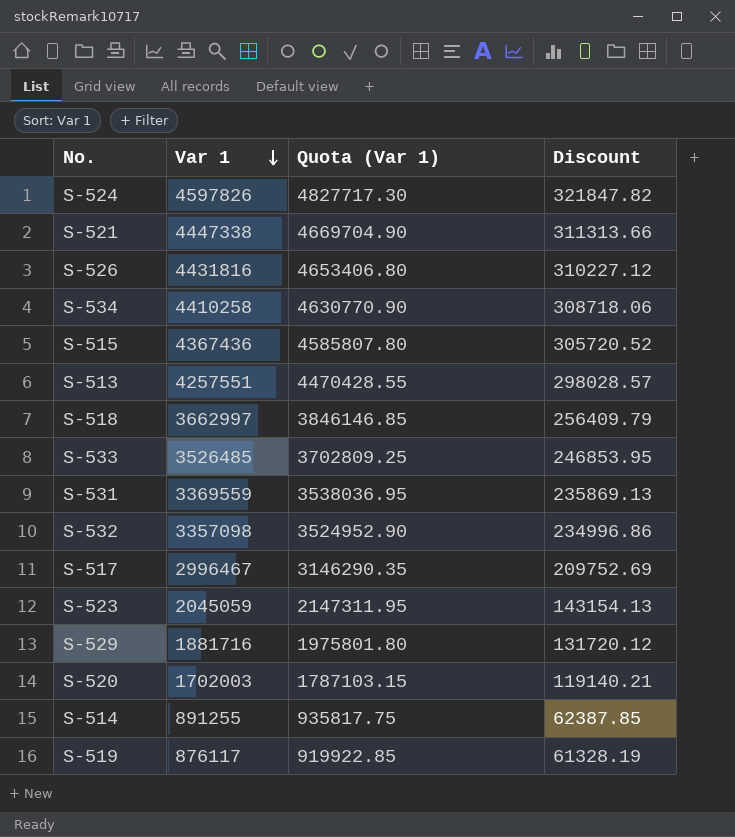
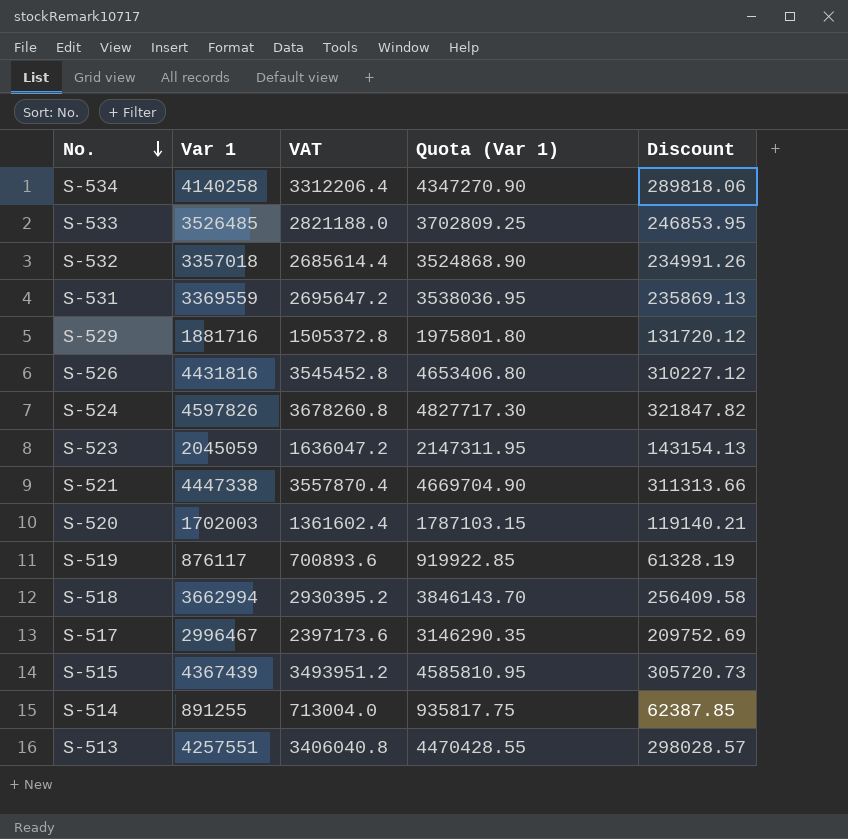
row order: Var 1 descending -> No. descending
column VAT | formula: none -> [Var 1] * 0.8
S-534 | Var 1: 4410258 -> 4140258
S-534 | Quota (Var 1): 4630770.90 -> 4347270.90
S-534 | Discount: 308718.06 -> 289818.06
S-532 | Var 1: 3357098 -> 3357018
S-532 | Quota (Var 1): 3524952.90 -> 3524868.90
S-532 | Discount: 234996.86 -> 234991.26
S-518 | Var 1: 3662997 -> 3662994
S-518 | Quota (Var 1): 3846146.85 -> 3846143.70
S-518 | Discount: 256409.79 -> 256409.58
S-515 | Var 1: 4367436 -> 4367439
S-515 | Quota (Var 1): 4585807.80 -> 4585810.95
S-515 | Discount: 305720.52 -> 305720.73

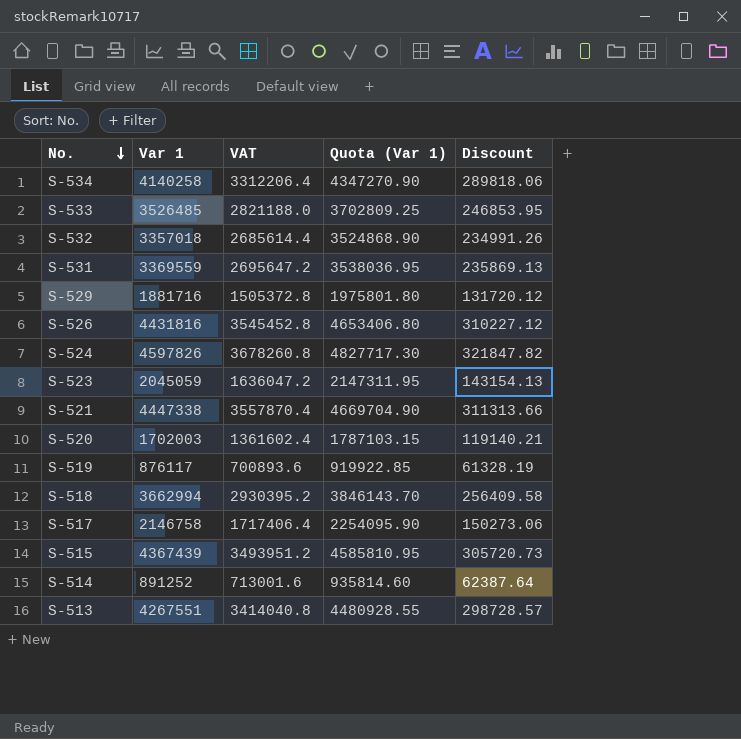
S-517 | Var 1: 2996467 -> 2146758
S-517 | VAT: 2397173.6 -> 1717406.4
S-517 | Quota (Var 1): 3146290.35 -> 2254095.90
S-517 | Discount: 209752.69 -> 150273.06
S-514 | Var 1: 891255 -> 891252
S-514 | VAT: 713004.0 -> 713001.6
S-514 | Quota (Var 1): 935817.75 -> 935814.60
S-514 | Discount: 62387.85 -> 62387.64
S-513 | Var 1: 4257551 -> 4267551
S-513 | VAT: 3406040.8 -> 3414040.8
S-513 | Quota (Var 1): 4470428.55 -> 4480928.55
S-513 | Discount: 298028.57 -> 298728.57

